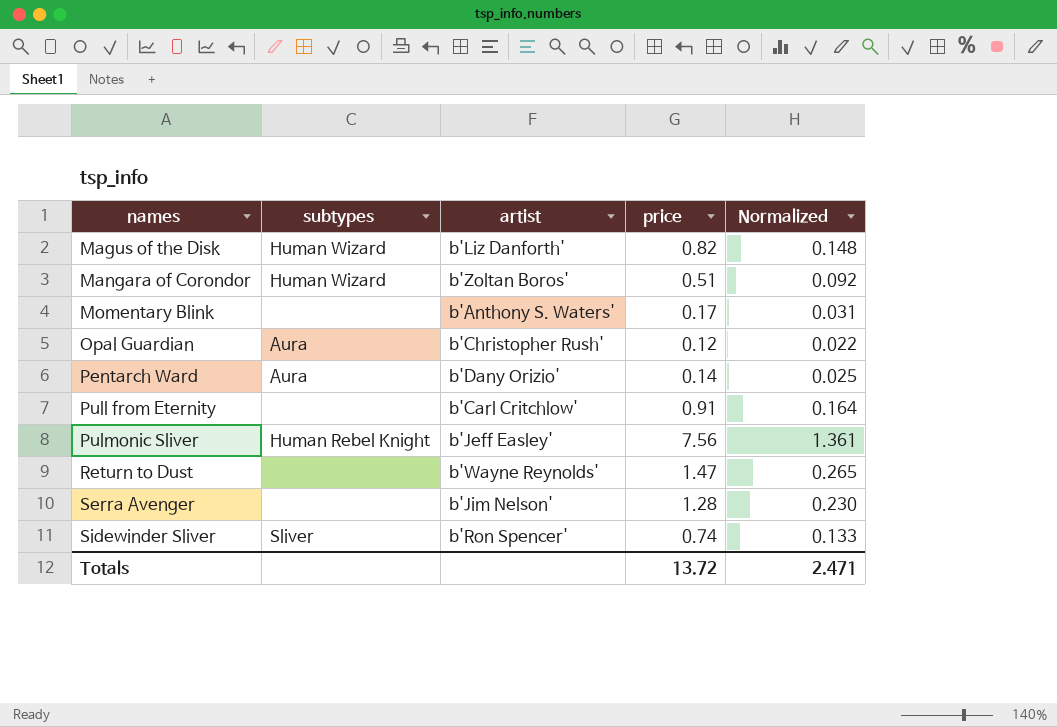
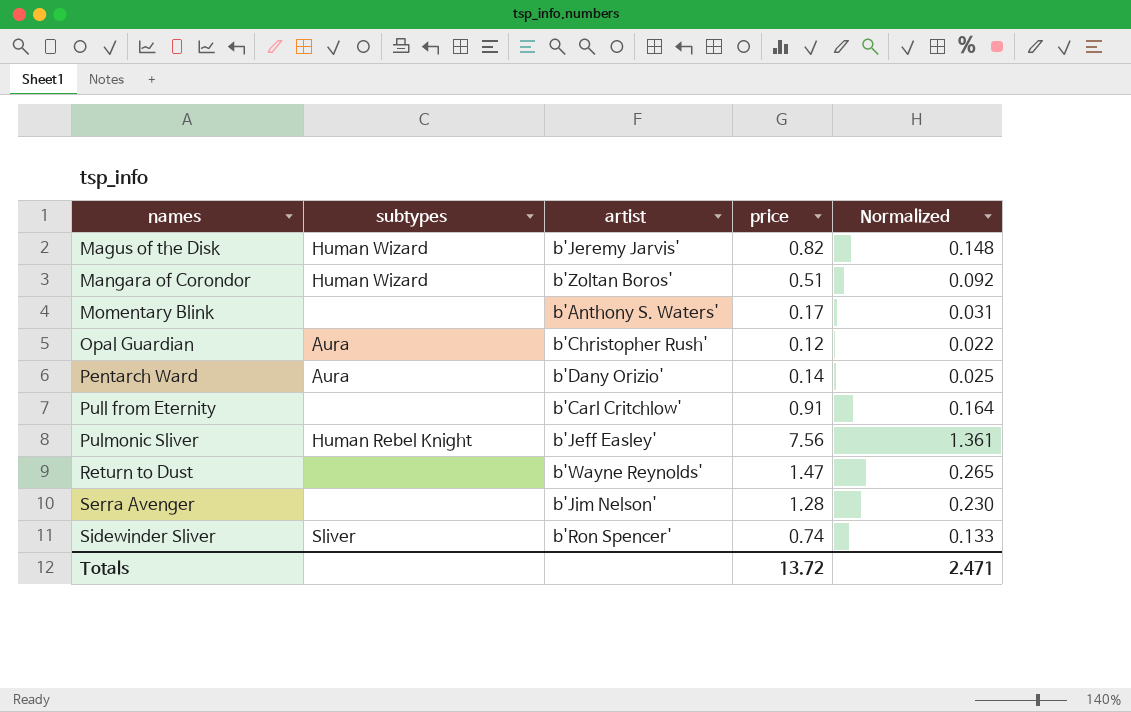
Magus of the Disk | artist: b'Liz Danforth' -> b'Jeremy Jarvis'

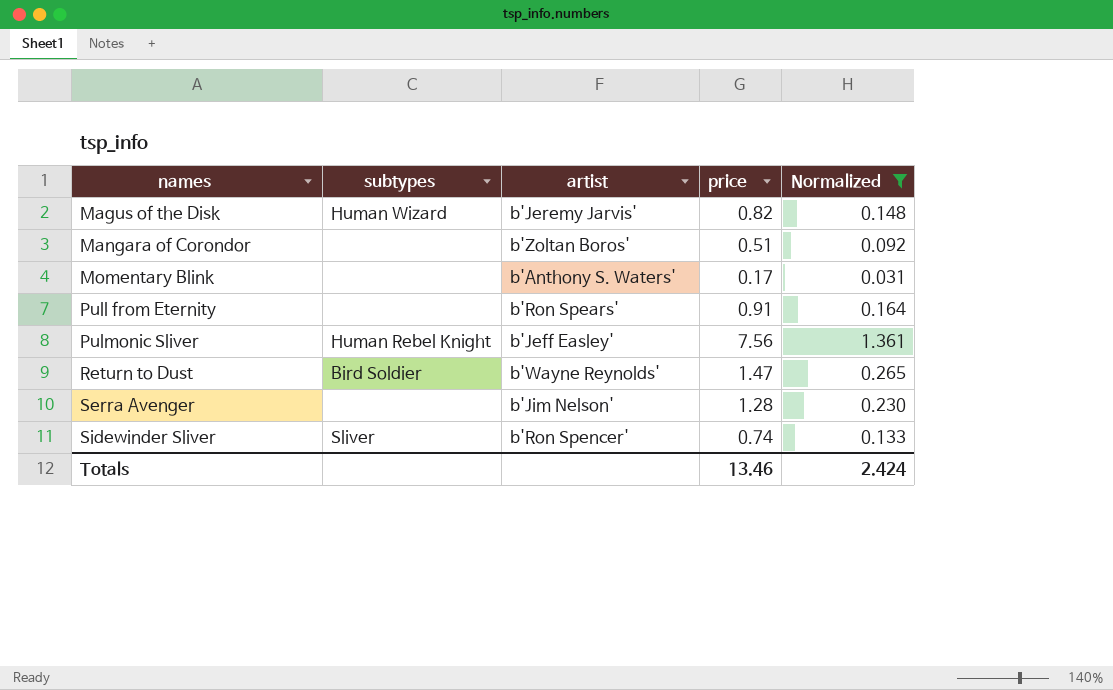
filter: none -> Normalized >= 0.031
Mangara of Corondor | subtypes: Human Wizard -> none
Pull from Eternity | artist: b'Carl Critchlow' -> b'Ron Spears'
Return to Dust | subtypes: none -> Bird Soldier
Totals | price: 13.72 -> 13.46
Totals | Normalized: 2.471 -> 2.424

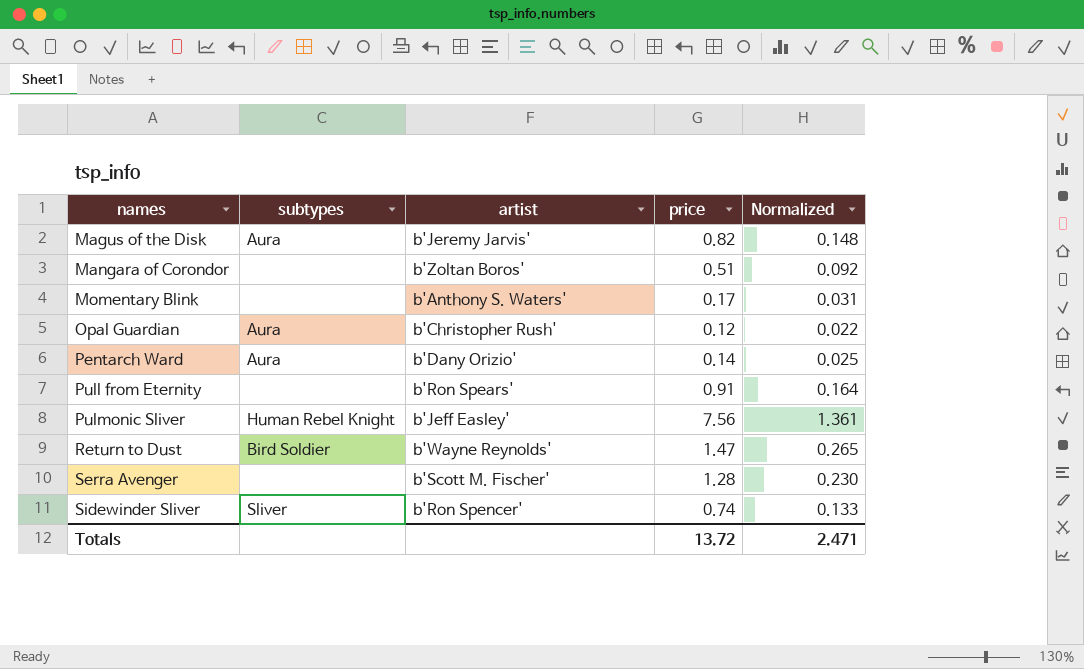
filter: Normalized >= 0.031 -> none
Magus of the Disk | subtypes: Human Wizard -> Aura
Serra Avenger | artist: b'Jim Nelson' -> b'Scott M. Fischer'
Totals | price: 13.46 -> 13.72
Totals | Normalized: 2.424 -> 2.471

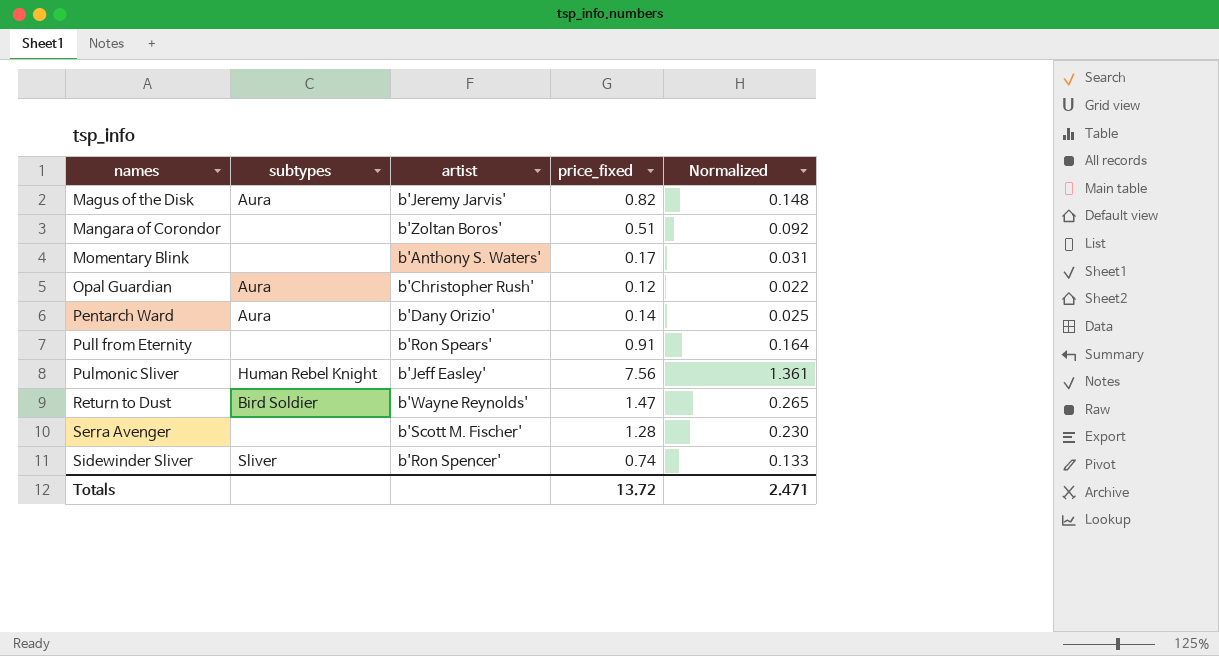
column name: price -> price_fixed

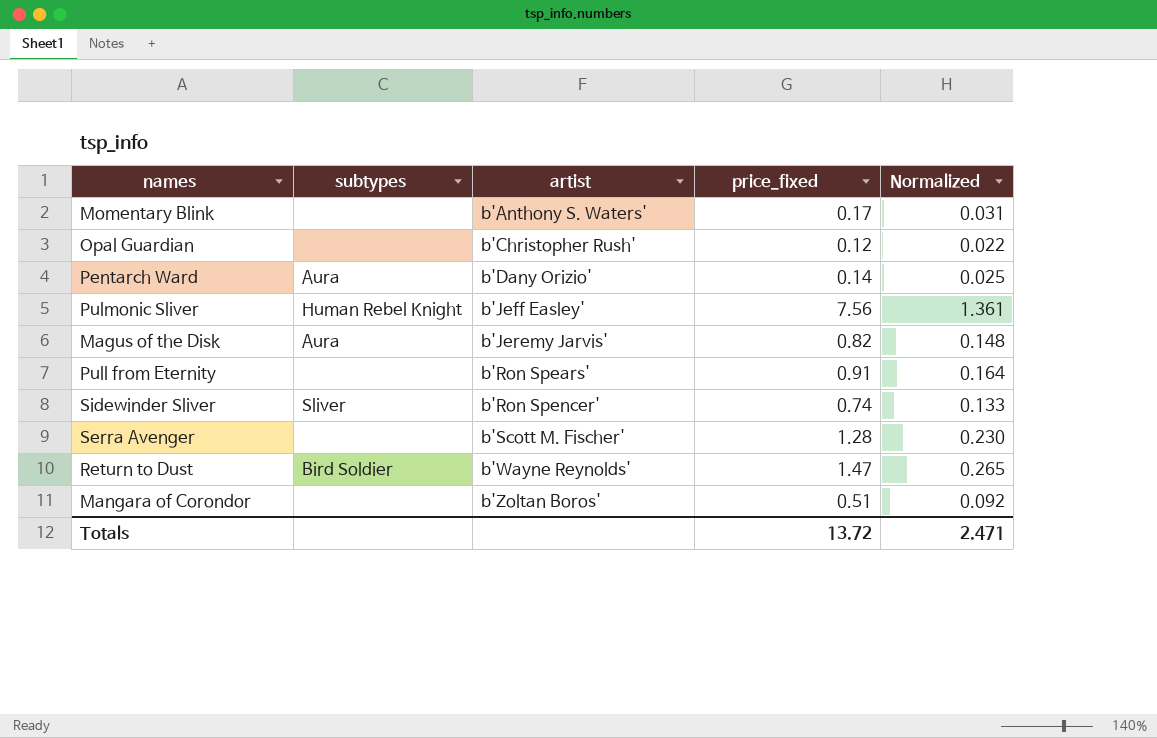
row order: names ascending -> artist ascending
Opal Guardian | subtypes: Aura -> none

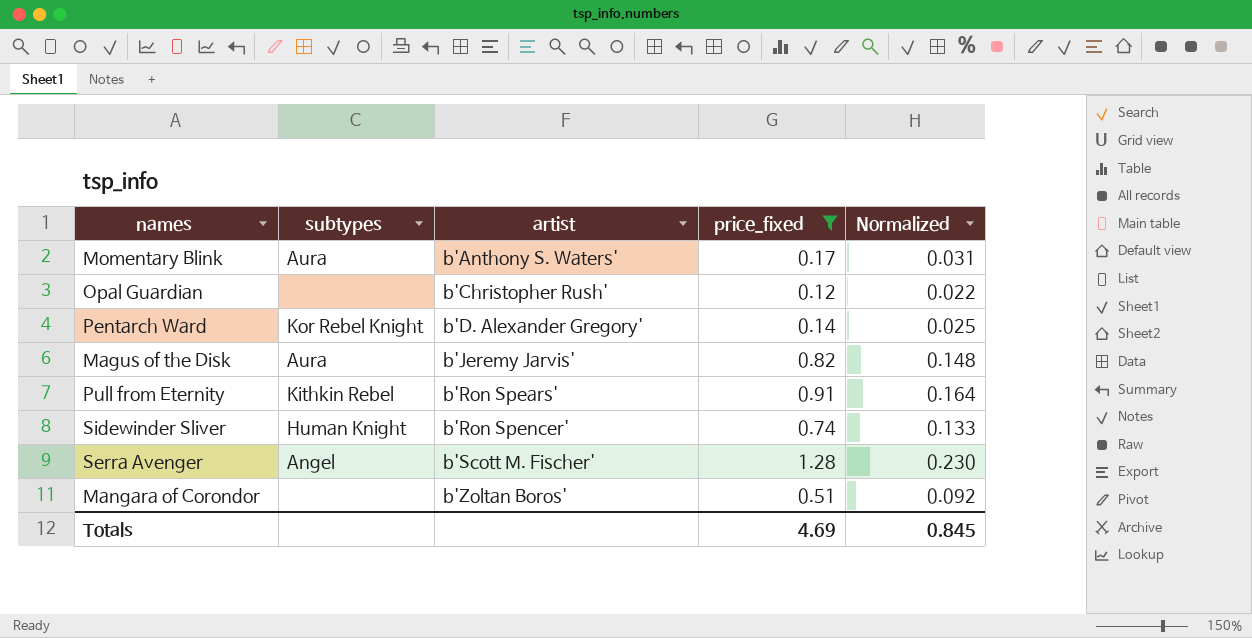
filter: none -> price_fixed <= 1.28
Momentary Blink | subtypes: none -> Aura
Pentarch Ward | subtypes: Aura -> Kor Rebel Knight
Pentarch Ward | artist: b'Dany Orizio' -> b'D. Alexander Gregory'
Pull from Eternity | subtypes: none -> Kithkin Rebel
Sidewinder Sliver | subtypes: Sliver -> Human Knight
Serra Avenger | subtypes: none -> Angel
Totals | price_fixed: 13.72 -> 4.69
Totals | Normalized: 2.471 -> 0.845

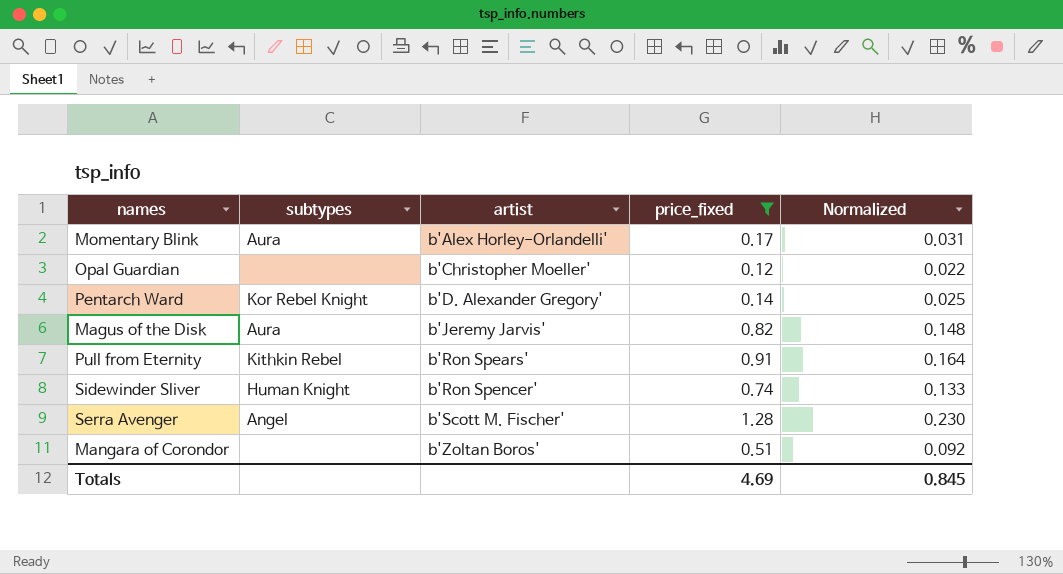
Momentary Blink | artist: b'Anthony S. Waters' -> b'Alex Horley-Orlandelli'
Opal Guardian | artist: b'Christopher Rush' -> b'Christopher Moeller'

